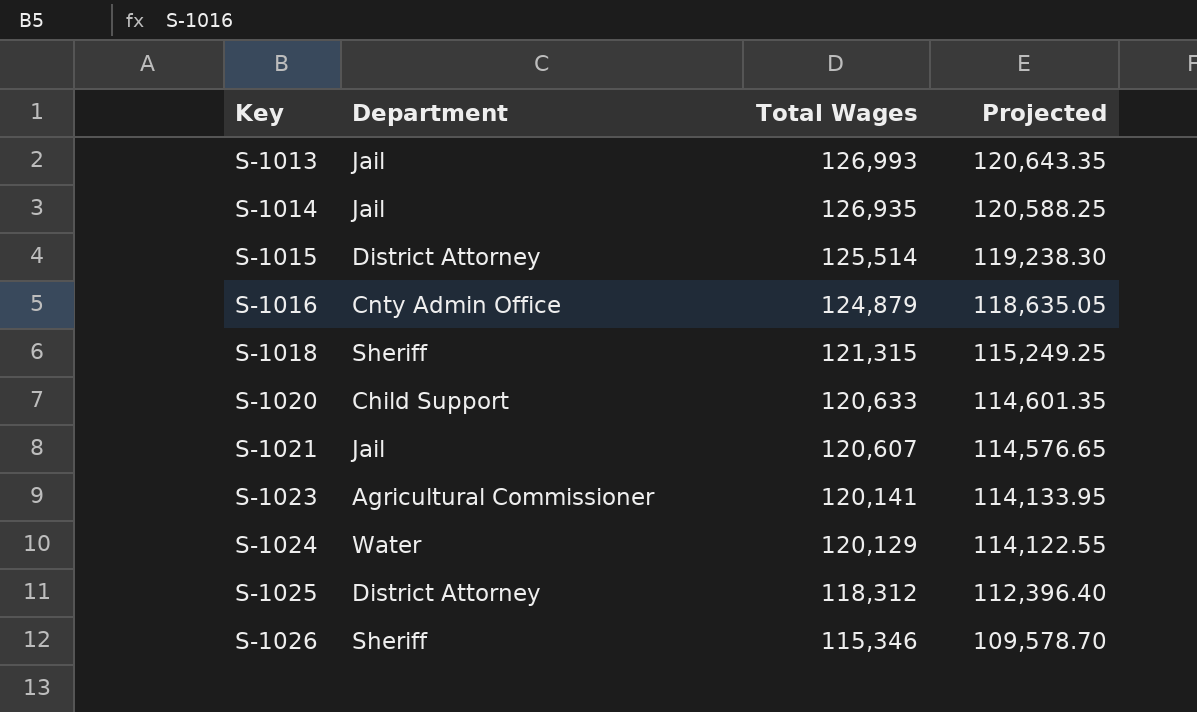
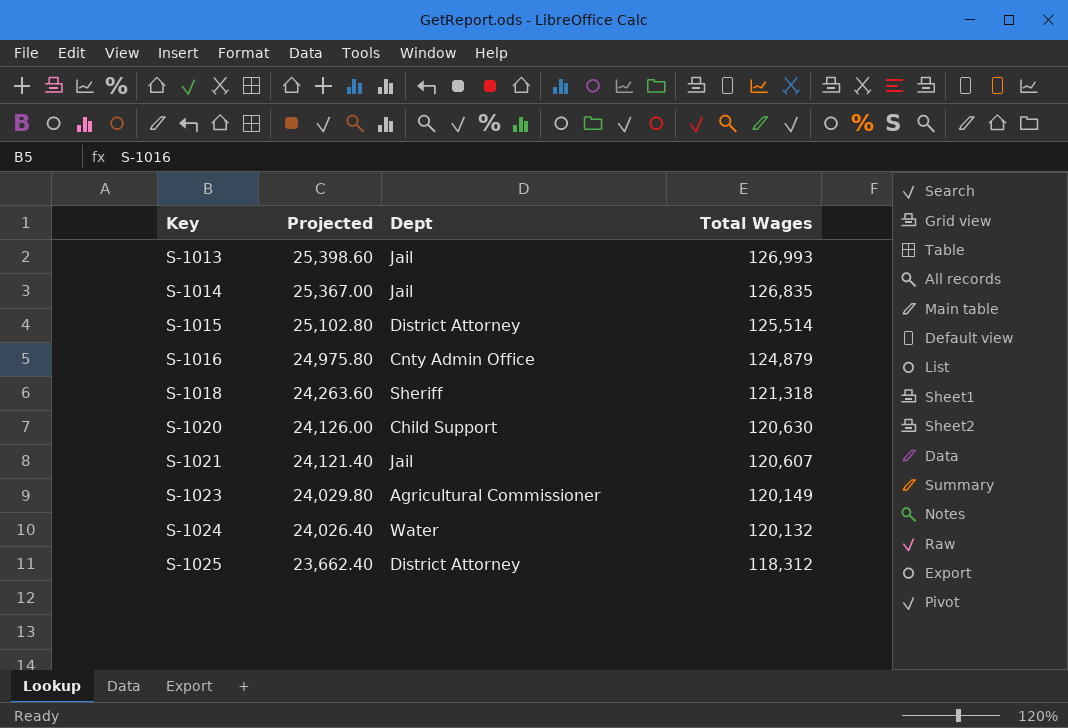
column Projected | formula: [Total Wages] * 0.95 -> [Total Wages] * 0.2
column Projected | position: 4 -> 2
column name: Department -> Dept
row S-1026: Sheriff | 115,346 | 109,578.70 -> none
S-1014 | Total Wages: 126,935 -> 126,835
S-1018 | Total Wages: 121,315 -> 121,318
S-1020 | Total Wages: 120,633 -> 120,630
S-1023 | Total Wages: 120,141 -> 120,149
S-1024 | Total Wages: 120,129 -> 120,132

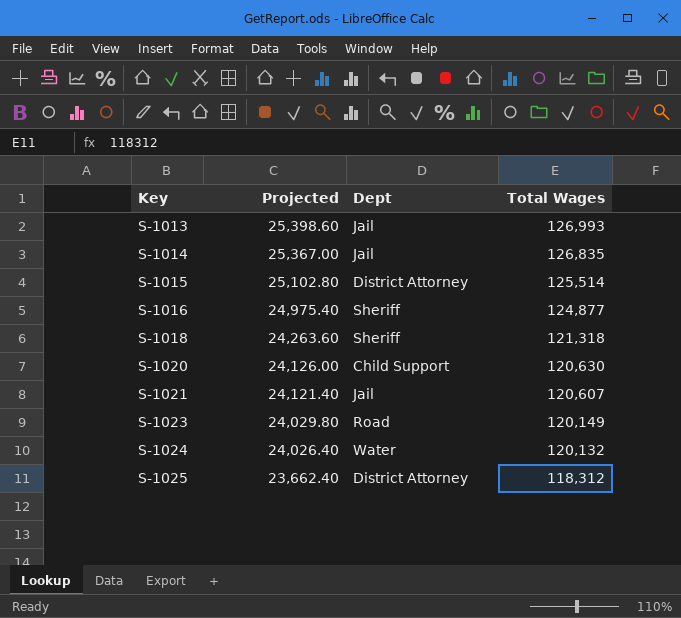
S-1016 | Projected: 24,975.80 -> 24,975.40
S-1016 | Dept: Cnty Admin Office -> Sheriff
S-1016 | Total Wages: 124,879 -> 124,877
S-1023 | Dept: Agricultural Commissioner -> Road

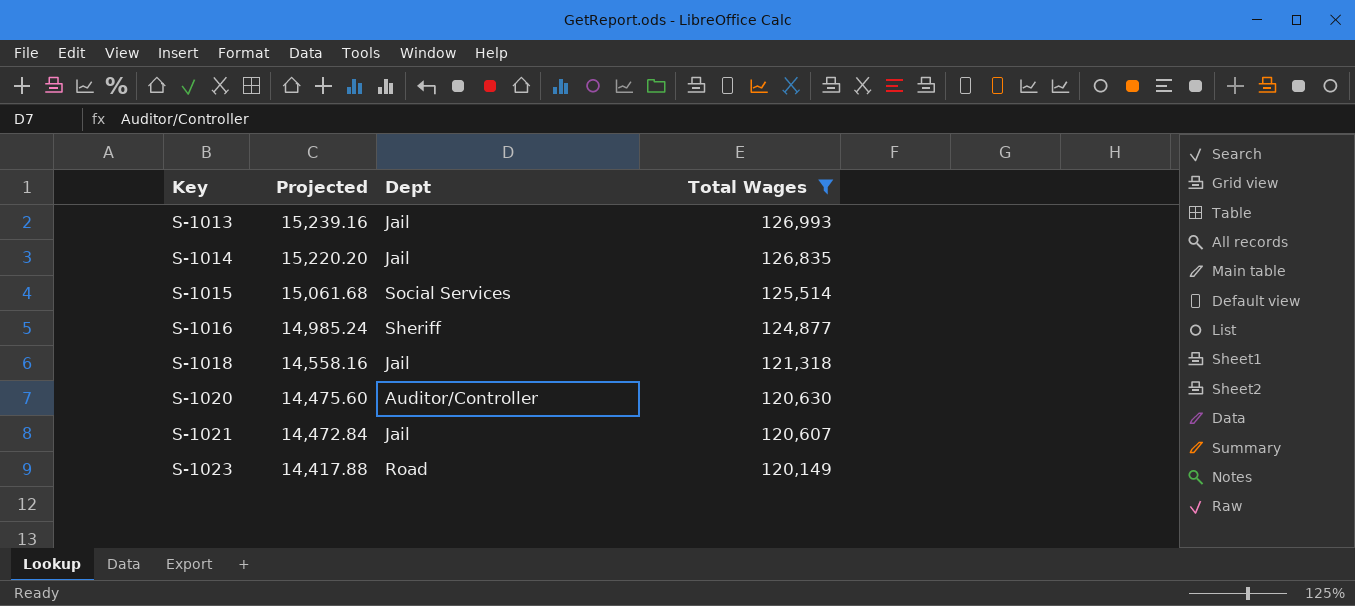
filter: none -> Total Wages >= 120,149
column Projected | formula: [Total Wages] * 0.2 -> [Total Wages] * 0.12
S-1015 | Dept: District Attorney -> Social Services
S-1018 | Dept: Sheriff -> Jail
S-1020 | Dept: Child Support -> Auditor/Controller

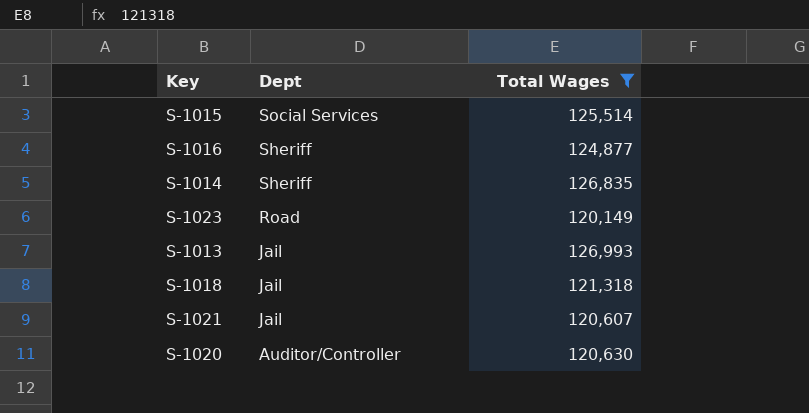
row order: Key ascending -> Dept descending
column Projected | formula: [Total Wages] * 0.12 -> none
S-1014 | Dept: Jail -> Sheriff

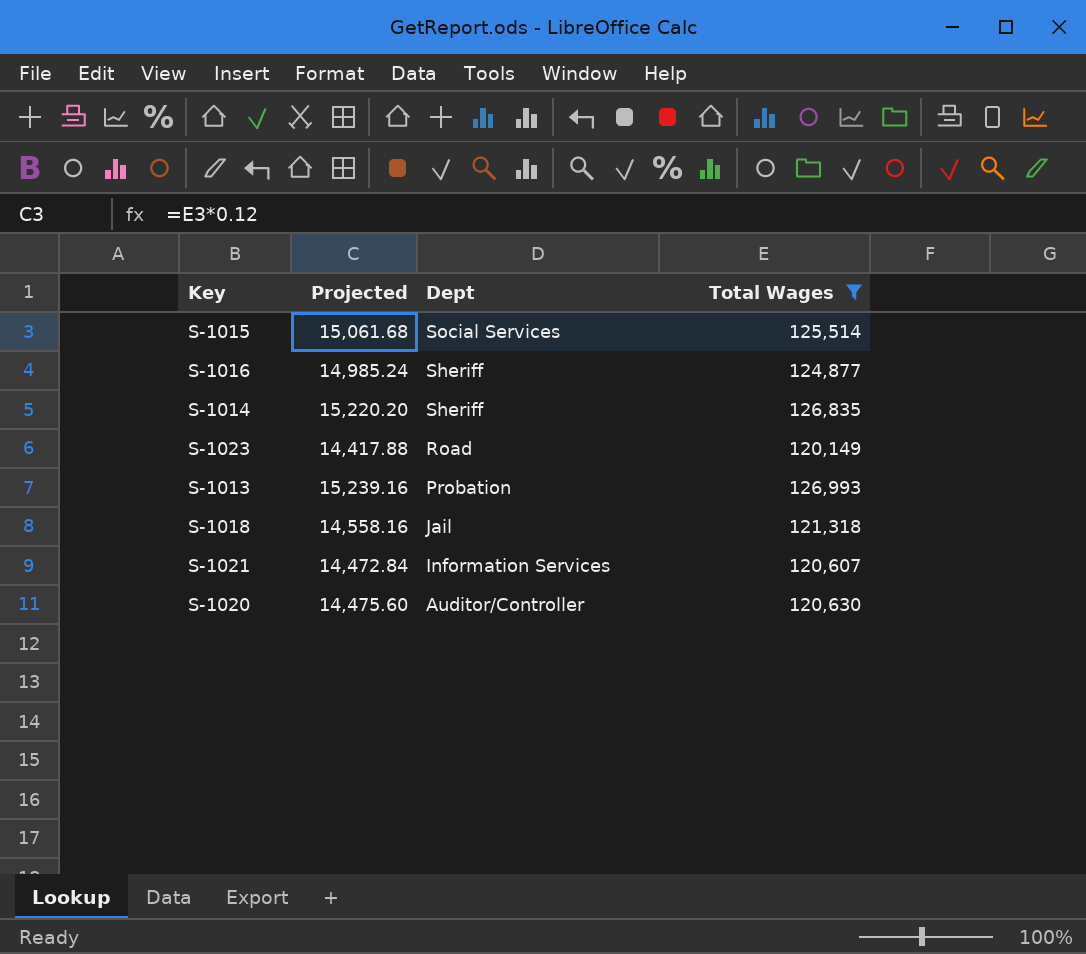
column Projected | formula: none -> [Total Wages] * 0.12
S-1013 | Dept: Jail -> Probation
S-1021 | Dept: Jail -> Information Services

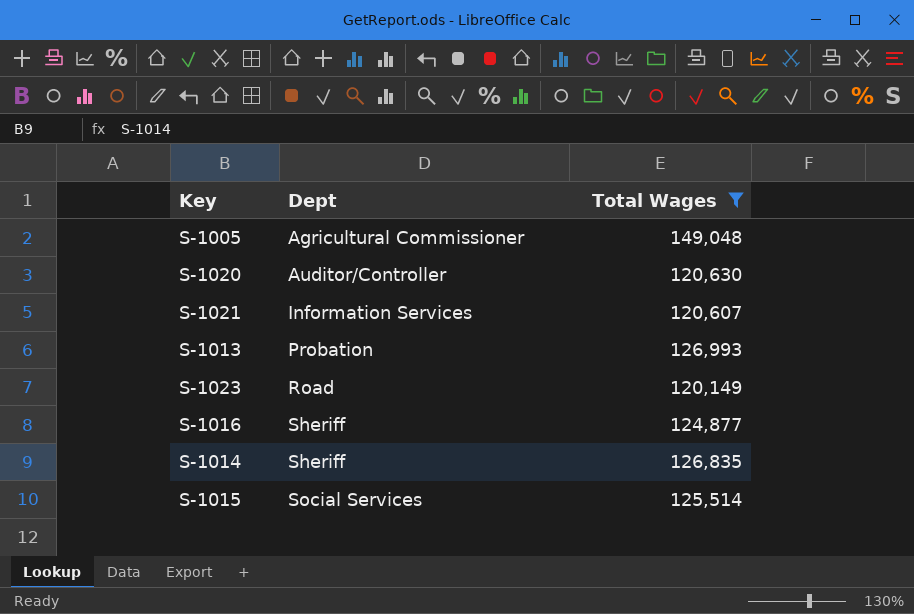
row order: Dept descending -> Dept ascending
column Projected | formula: [Total Wages] * 0.12 -> none
row S-1018: 14,558.16 | Jail | 121,318 -> none
row S-1005: none -> Agricultural Commissioner | 149,048

